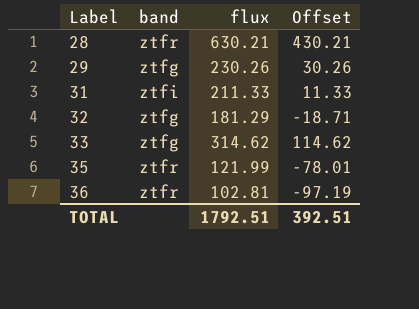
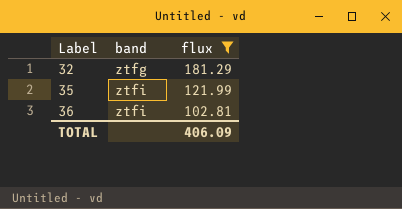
filter: none -> flux <= 181.29
column Offset | formula: [flux] - 200 -> none
35 | band: ztfr -> ztfi
36 | band: ztfr -> ztfi
TOTAL | flux: 1792.51 -> 406.09

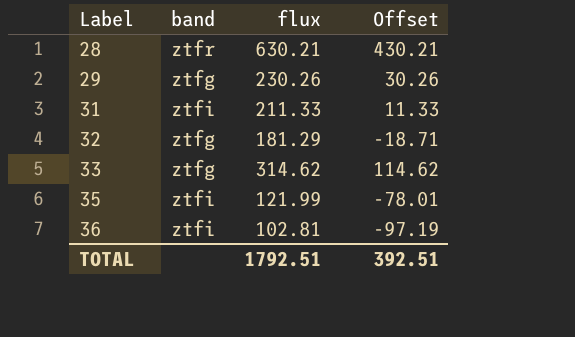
filter: flux <= 181.29 -> none
column Offset | formula: none -> [flux] - 200
TOTAL | flux: 406.09 -> 1792.51

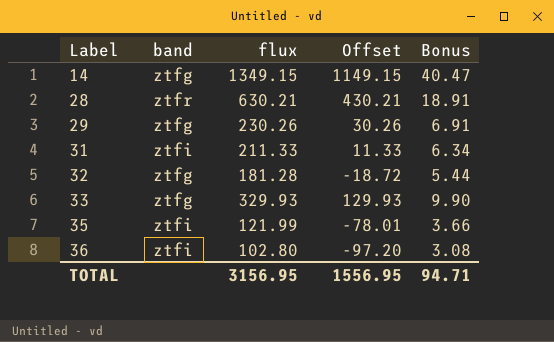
column Bonus | formula: none -> [flux] * 0.03
row 14: none -> ztfg | 1349.15 | 1149.15 | 40.47
32 | flux: 181.29 -> 181.28
32 | Offset: -18.71 -> -18.72
33 | flux: 314.62 -> 329.93
33 | Offset: 114.62 -> 129.93
36 | flux: 102.81 -> 102.80
36 | Offset: -97.19 -> -97.20
TOTAL | flux: 1792.51 -> 3156.95
TOTAL | Offset: 392.51 -> 1556.95

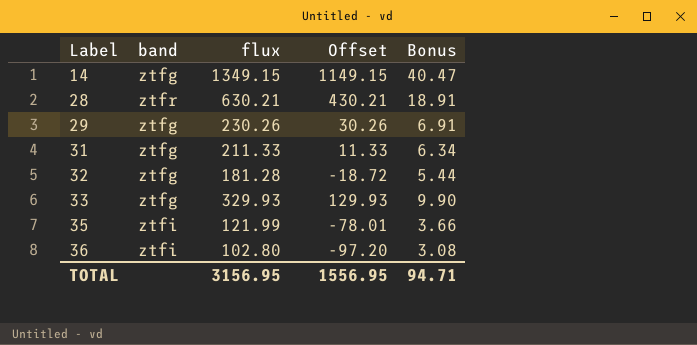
31 | band: ztfi -> ztfg

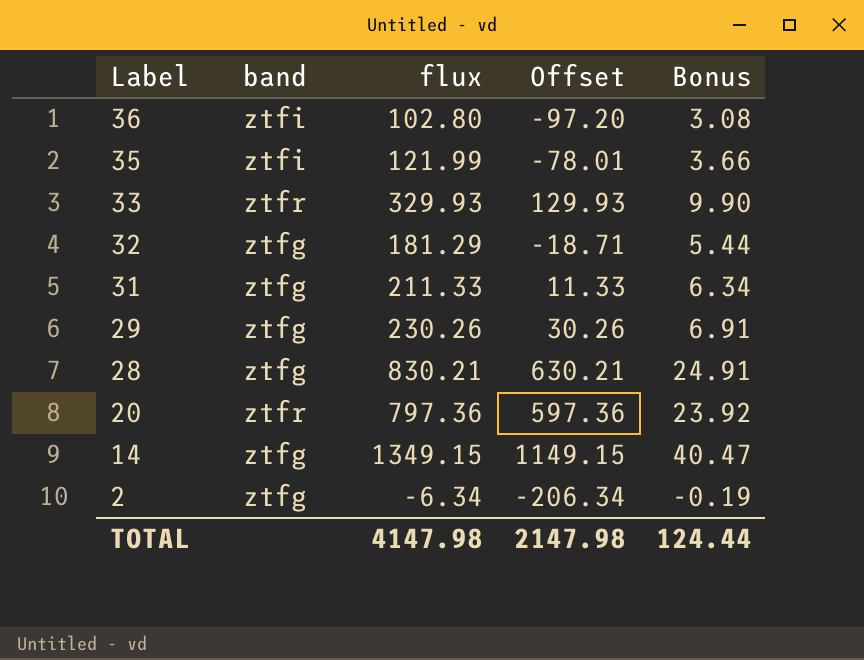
row order: Label ascending -> Label descending
33 | band: ztfg -> ztfr
32 | flux: 181.28 -> 181.29
32 | Offset: -18.72 -> -18.71
28 | band: ztfr -> ztfg
28 | flux: 630.21 -> 830.21
28 | Offset: 430.21 -> 630.21
28 | Bonus: 18.91 -> 24.91
row 20: none -> ztfr | 797.36 | 597.36 | 23.92
row 2: none -> ztfg | -6.34 | -206.34 | -0.19
TOTAL | flux: 3156.95 -> 4147.98
TOTAL | Offset: 1556.95 -> 2147.98
TOTAL | Bonus: 94.71 -> 124.44

